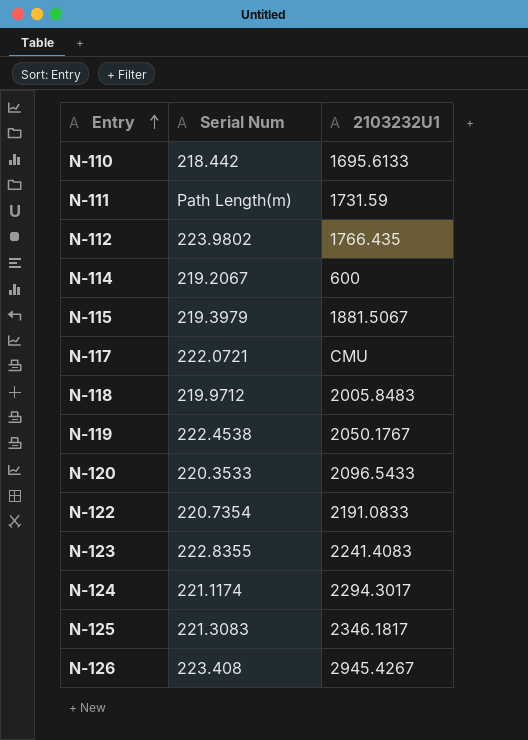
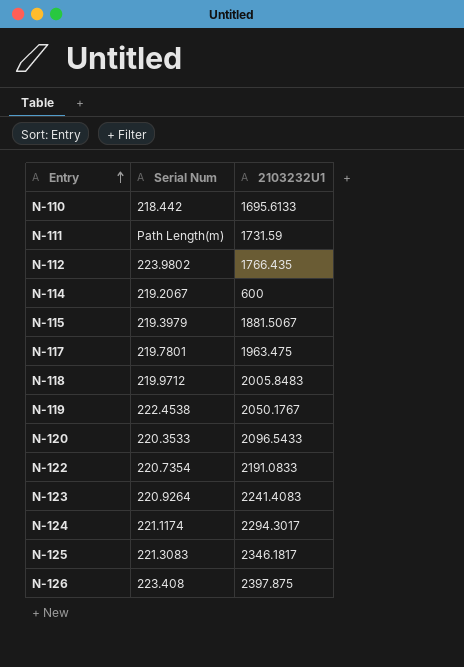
N-117 | Serial Num: 222.0721 -> 219.7801
N-117 | 2103232U1: CMU -> 1963.475
N-123 | Serial Num: 222.8355 -> 220.9264
N-126 | 2103232U1: 2945.4267 -> 2397.875

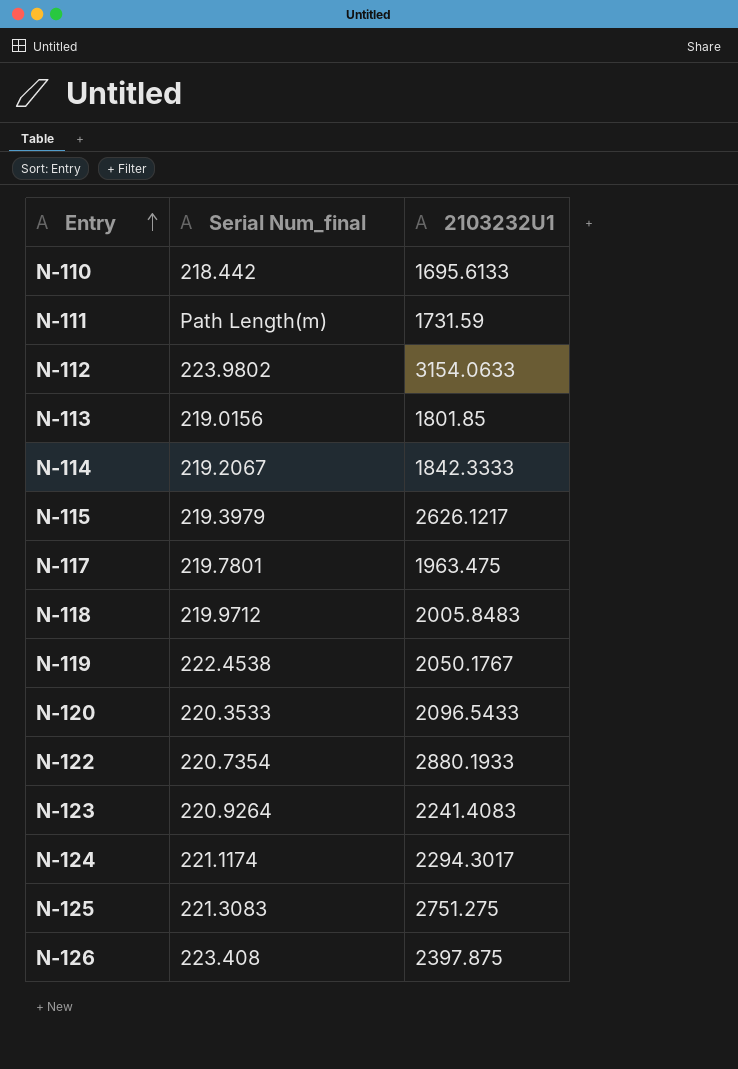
column name: Serial Num -> Serial Num_final
N-112 | 2103232U1: 1766.435 -> 3154.0633
row N-113: none -> 219.0156 | 1801.85
N-114 | 2103232U1: 600 -> 1842.3333
N-115 | 2103232U1: 1881.5067 -> 2626.1217
N-122 | 2103232U1: 2191.0833 -> 2880.1933
N-125 | 2103232U1: 2346.1817 -> 2751.275

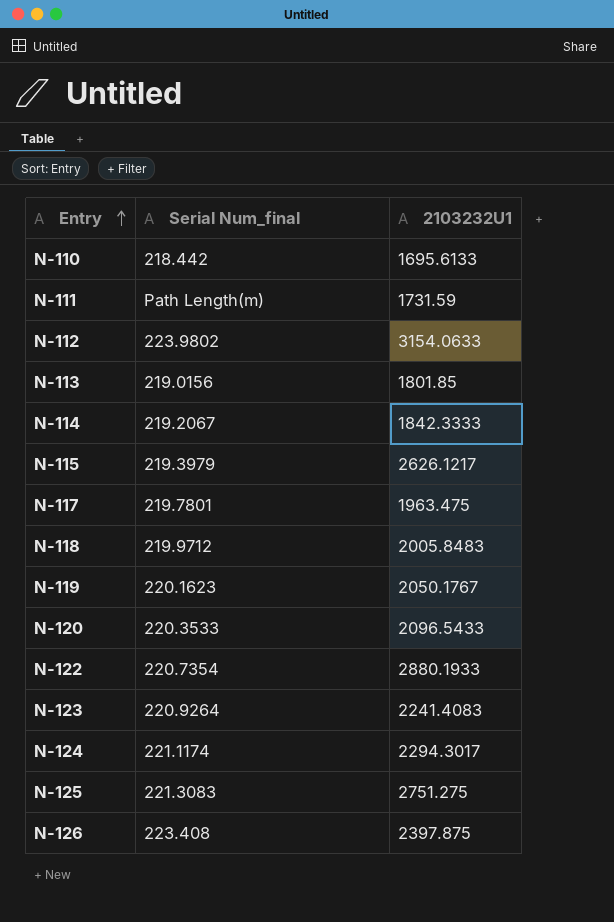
N-119 | Serial Num_final: 222.4538 -> 220.1623

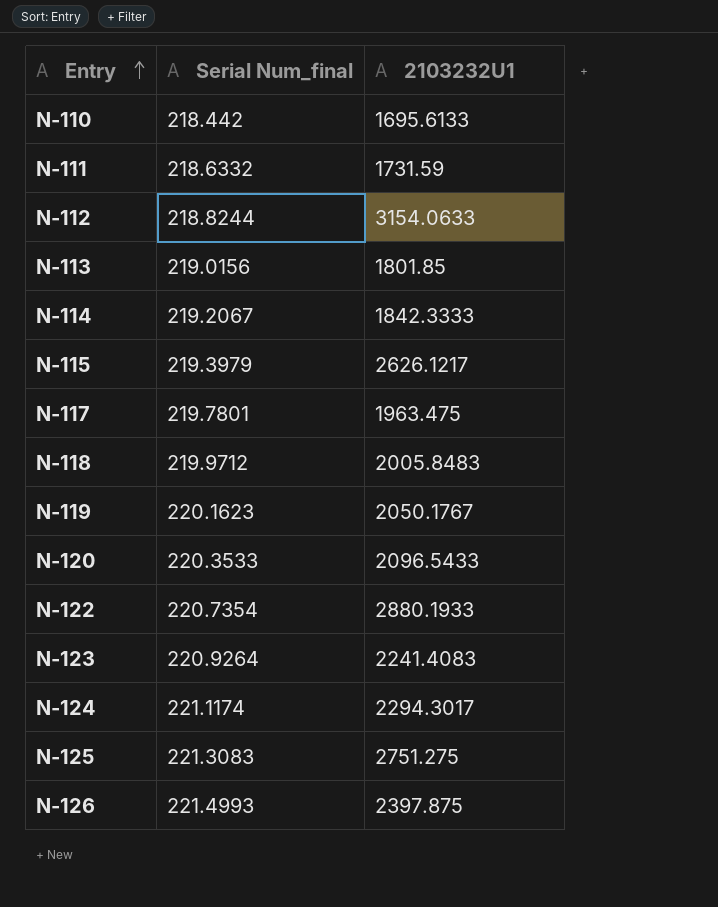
N-111 | Serial Num_final: Path Length(m) -> 218.6332
N-112 | Serial Num_final: 223.9802 -> 218.8244
N-126 | Serial Num_final: 223.408 -> 221.4993

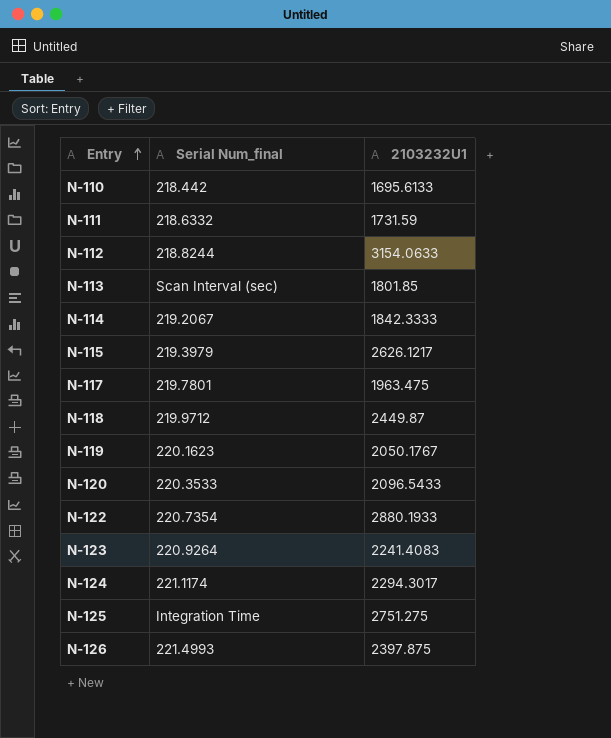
N-113 | Serial Num_final: 219.0156 -> Scan Interval (sec)
N-118 | 2103232U1: 2005.8483 -> 2449.87
N-125 | Serial Num_final: 221.3083 -> Integration Time

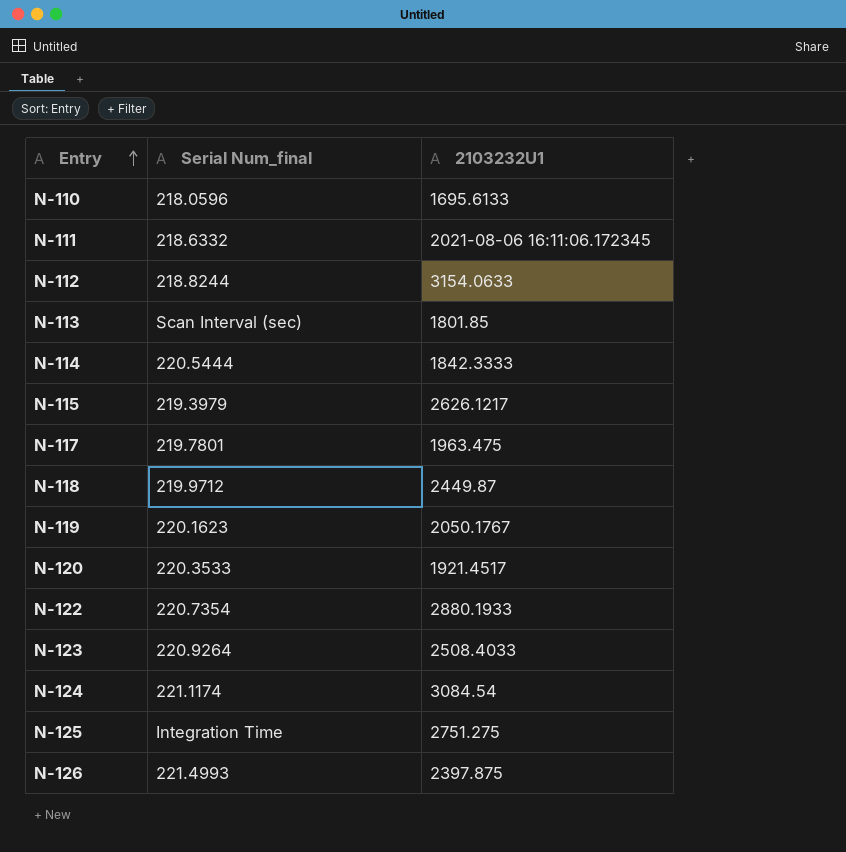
N-110 | Serial Num_final: 218.442 -> 218.0596
N-111 | 2103232U1: 1731.59 -> 2021-08-06 16:11:06.172345
N-114 | Serial Num_final: 219.2067 -> 220.5444
N-120 | 2103232U1: 2096.5433 -> 1921.4517
N-123 | 2103232U1: 2241.4083 -> 2508.4033
N-124 | 2103232U1: 2294.3017 -> 3084.54

